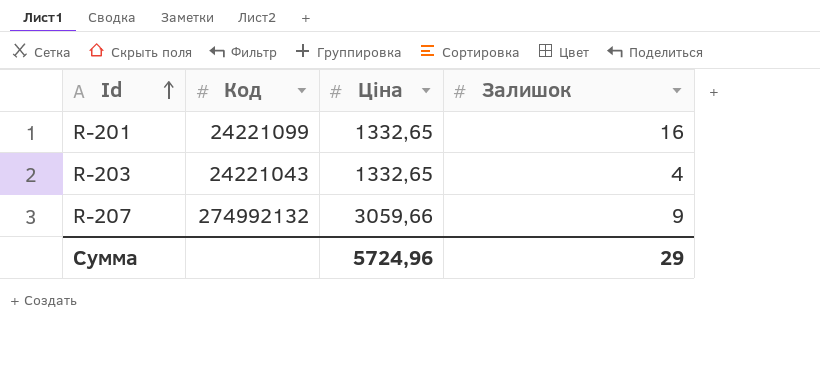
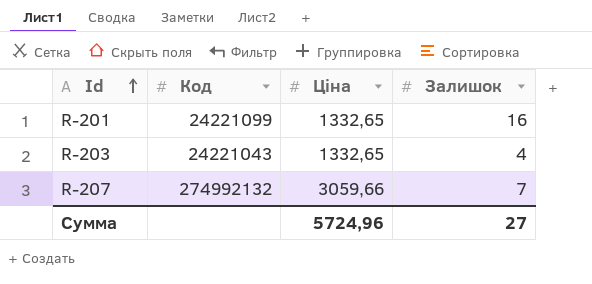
R-207 | Залишок: 9 -> 7
Сумма | Залишок: 29 -> 27

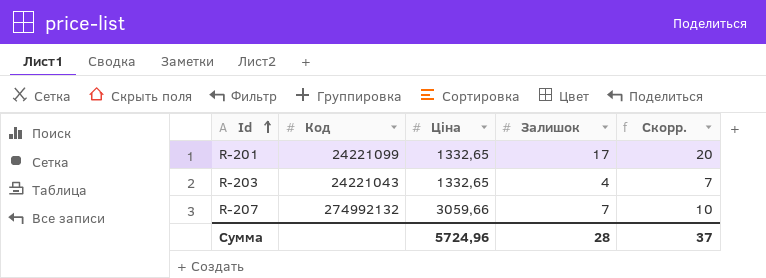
column Скорр. | formula: none -> [Залишок] + 3
R-201 | Залишок: 16 -> 17
Сумма | Залишок: 27 -> 28

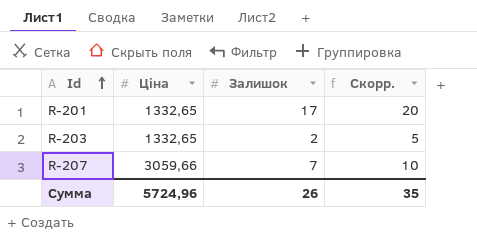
column Код | position: 2 -> none
R-203 | Залишок: 4 -> 2
R-203 | Скорр.: 7 -> 5
Сумма | Залишок: 28 -> 26
Сумма | Скорр.: 37 -> 35

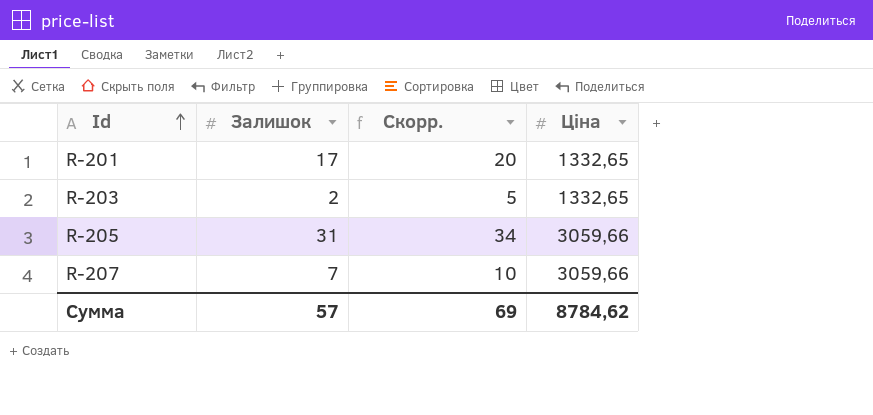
column Ціна | position: 2 -> 4
row R-205: none -> 31 | 34 | 3059,66
Сумма | Залишок: 26 -> 57
Сумма | Скорр.: 35 -> 69
Сумма | Ціна: 5724,96 -> 8784,62

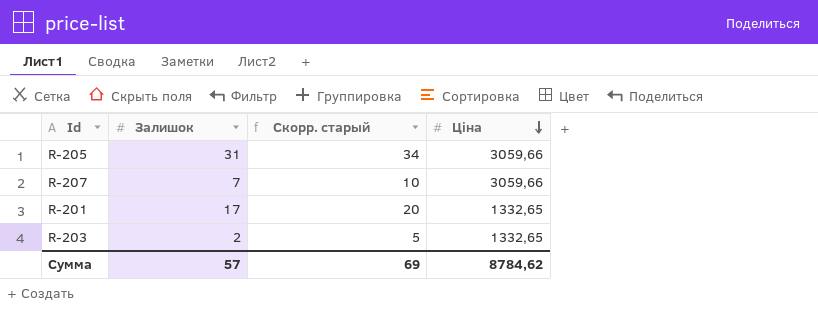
row order: Id ascending -> Ціна descending
column name: Скорр. -> Скорр. старый

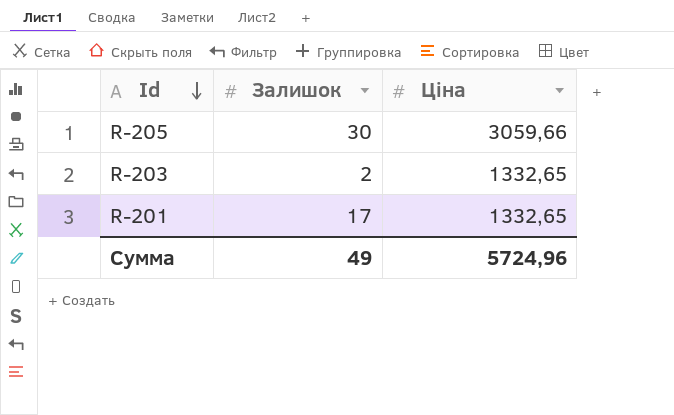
row order: Ціна descending -> Id descending
column Скорр. старый | formula: [Залишок] + 3 -> none
row R-207: 7 | 10 | 3059,66 -> none
R-205 | Залишок: 31 -> 30
Сумма | Залишок: 57 -> 49
Сумма | Ціна: 8784,62 -> 5724,96

